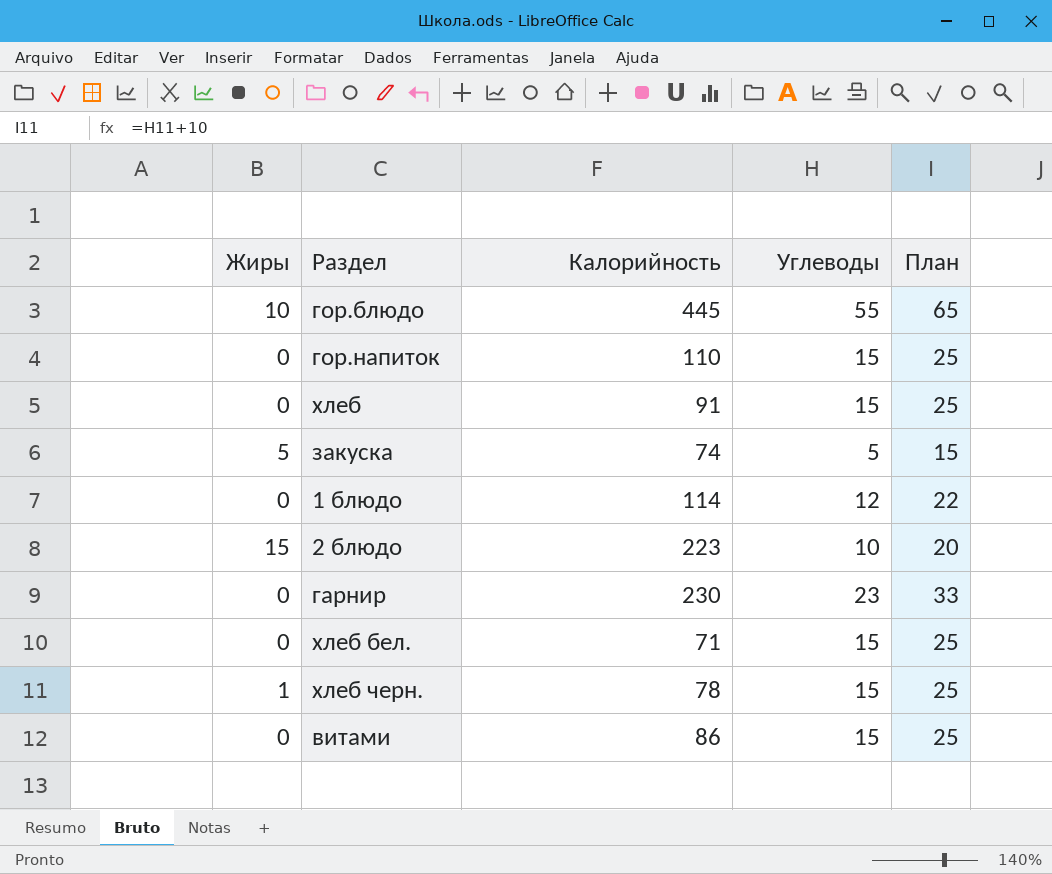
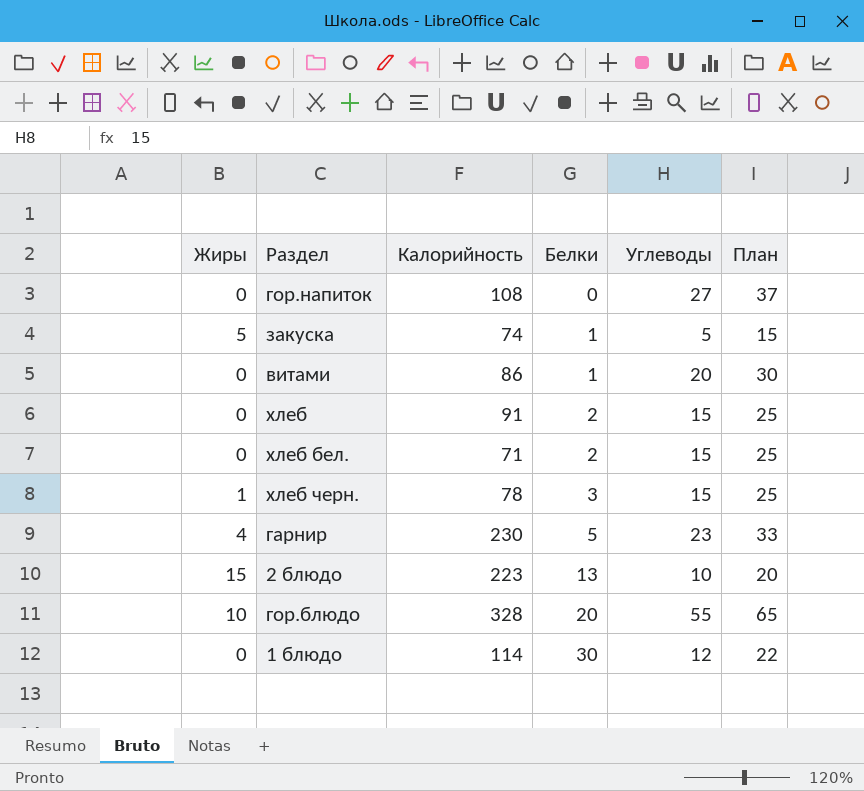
row order: none -> Белки ascending
column Белки | position: none -> 4
гор.напиток | Калорийность: 110 -> 108
гор.напиток | Углеводы: 15 -> 27
гор.напиток | План: 25 -> 37
витами | Углеводы: 15 -> 20
витами | План: 25 -> 30
гарнир | Жиры: 0 -> 4
гор.блюдо | Калорийность: 445 -> 328

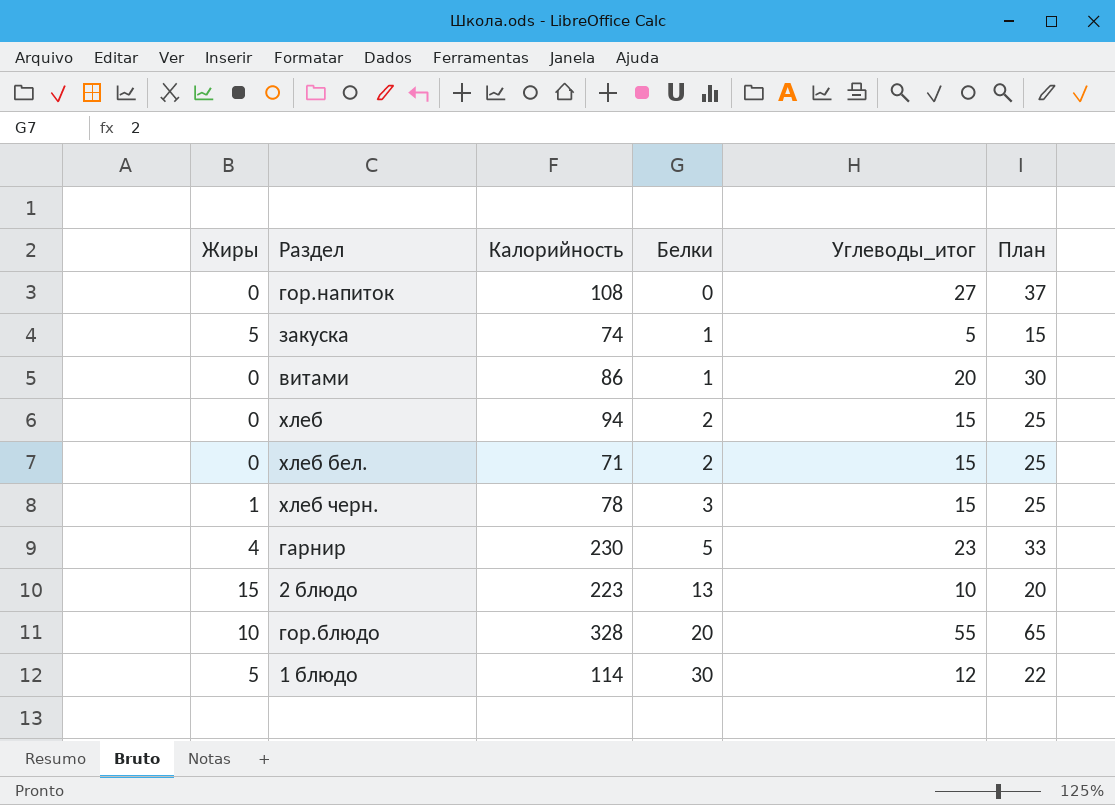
column name: Углеводы -> Углеводы_итог
хлеб | Калорийность: 91 -> 94
1 блюдо | Жиры: 0 -> 5

